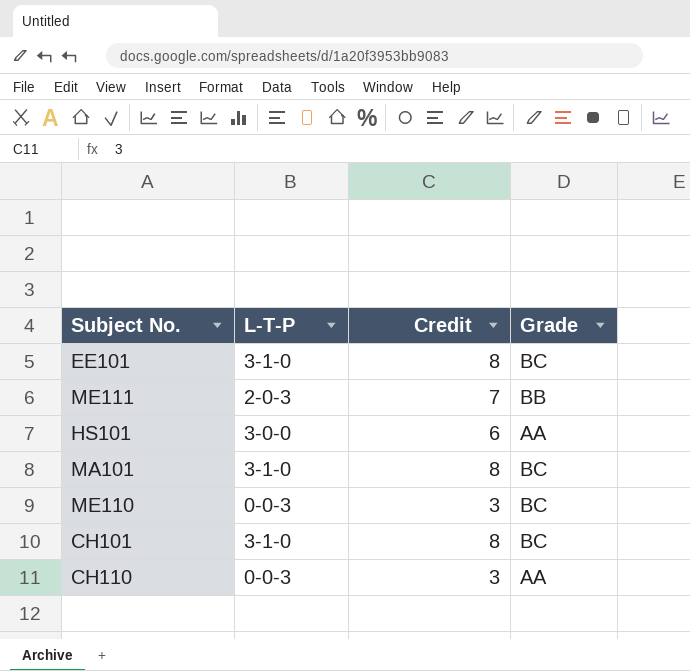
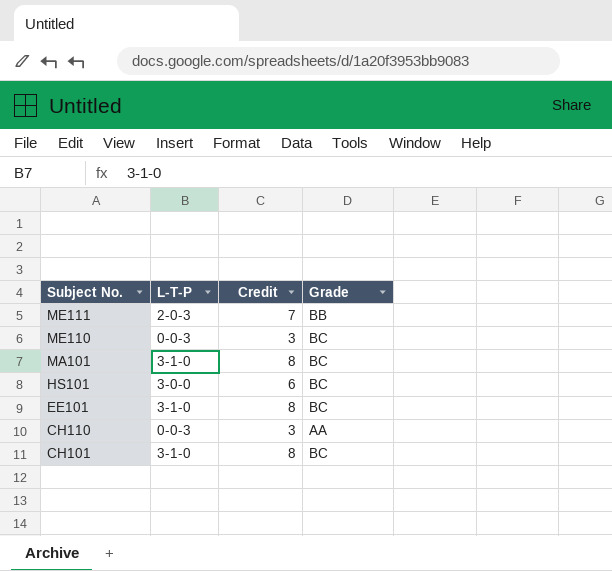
row order: none -> Subject No. descending
HS101 | Grade: AA -> BC

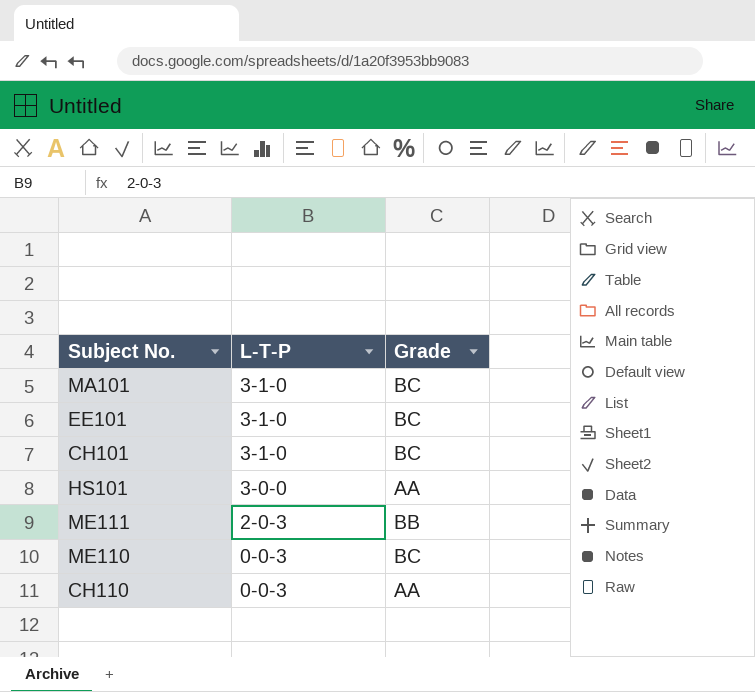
row order: Subject No. descending -> L-T-P descending
column Credit | position: 3 -> none
HS101 | Grade: BC -> AA

